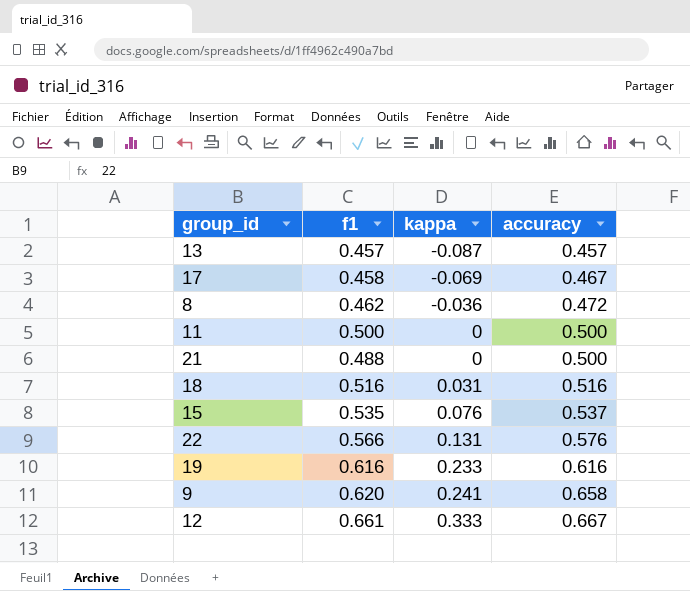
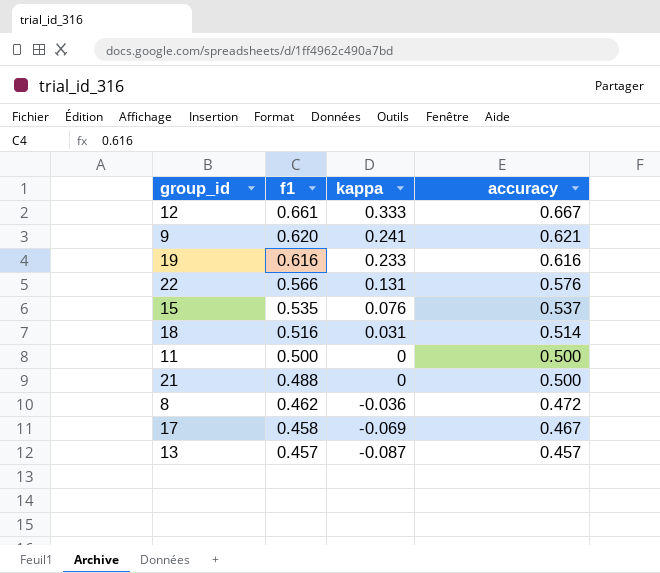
row order: kappa ascending -> f1 descending
9 | accuracy: 0.658 -> 0.621
18 | accuracy: 0.516 -> 0.514

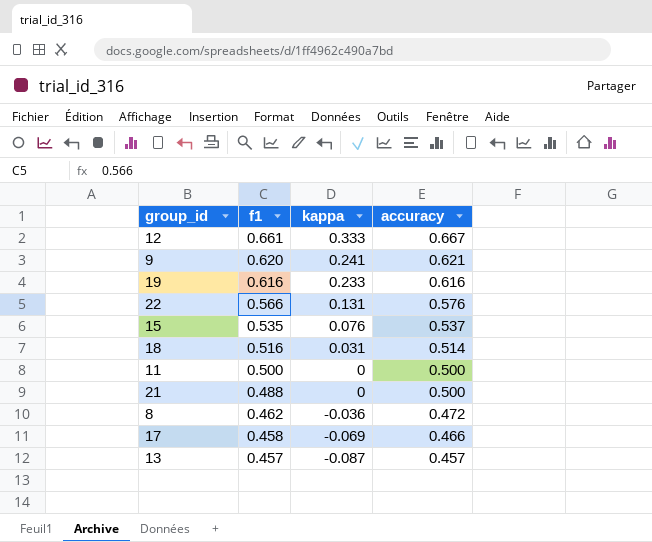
17 | accuracy: 0.467 -> 0.466

